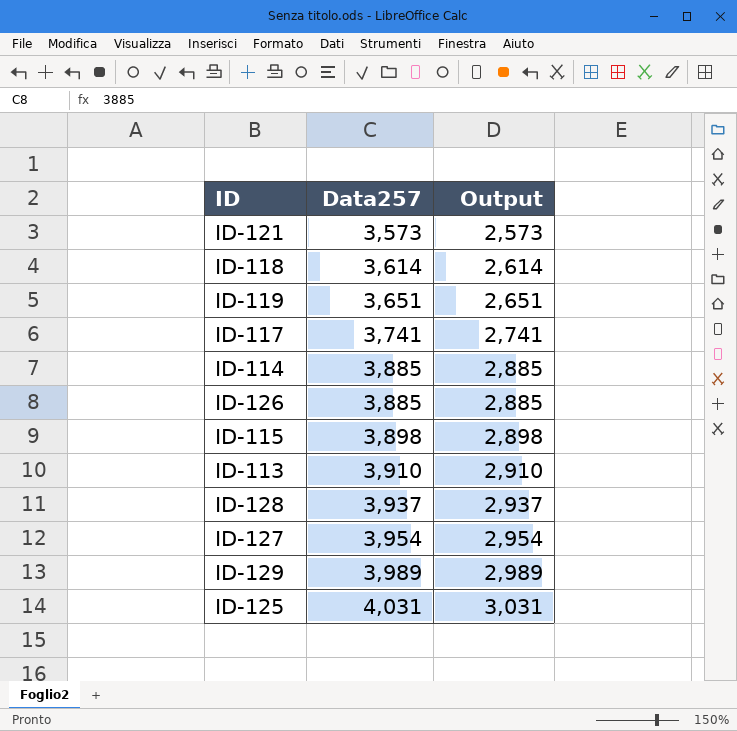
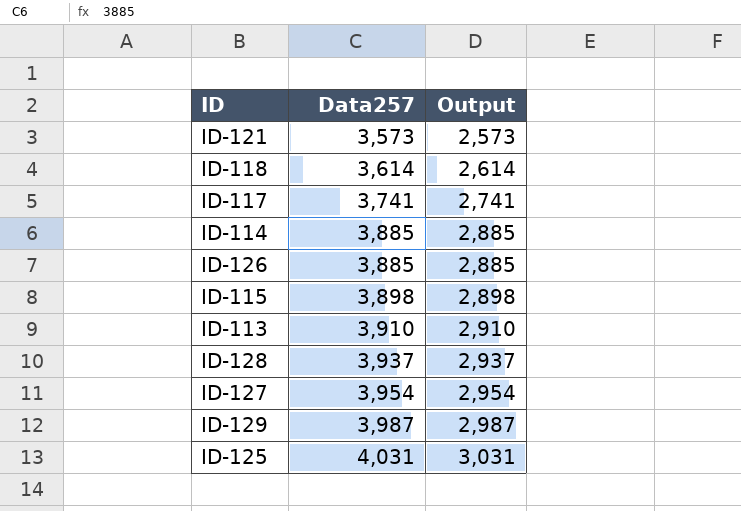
row ID-119: 3,651 | 2,651 -> none
ID-129 | Data257: 3,989 -> 3,987
ID-129 | Output: 2,989 -> 2,987

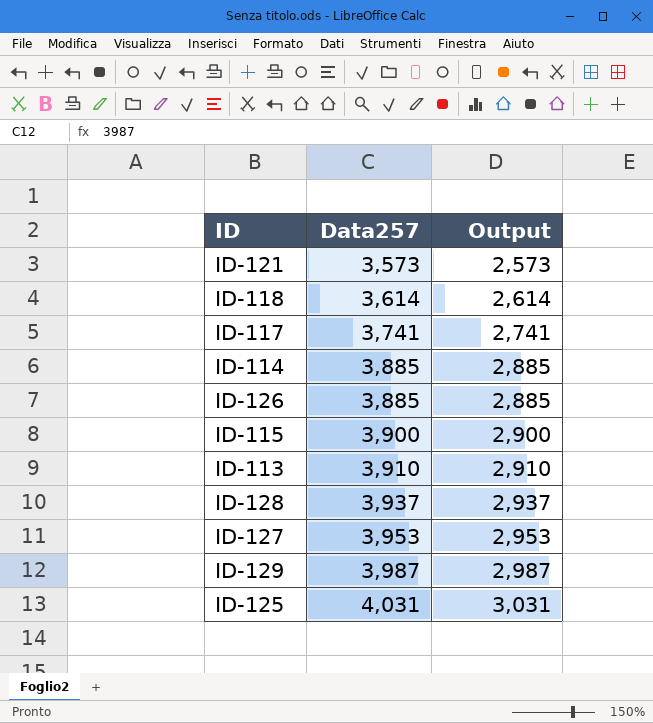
ID-115 | Data257: 3,898 -> 3,900
ID-115 | Output: 2,898 -> 2,900
ID-127 | Data257: 3,954 -> 3,953
ID-127 | Output: 2,954 -> 2,953

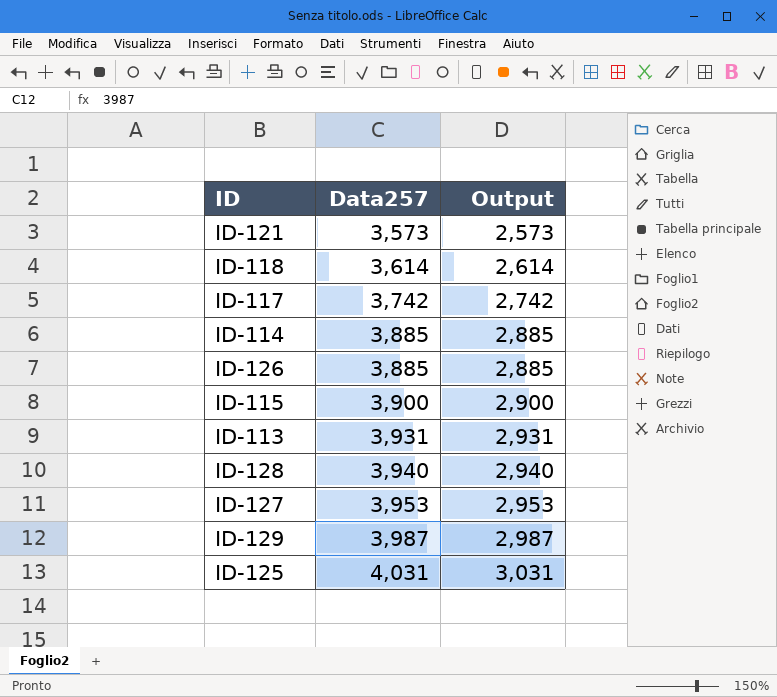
ID-117 | Data257: 3,741 -> 3,742
ID-117 | Output: 2,741 -> 2,742
ID-113 | Data257: 3,910 -> 3,931
ID-113 | Output: 2,910 -> 2,931
ID-128 | Data257: 3,937 -> 3,940
ID-128 | Output: 2,937 -> 2,940

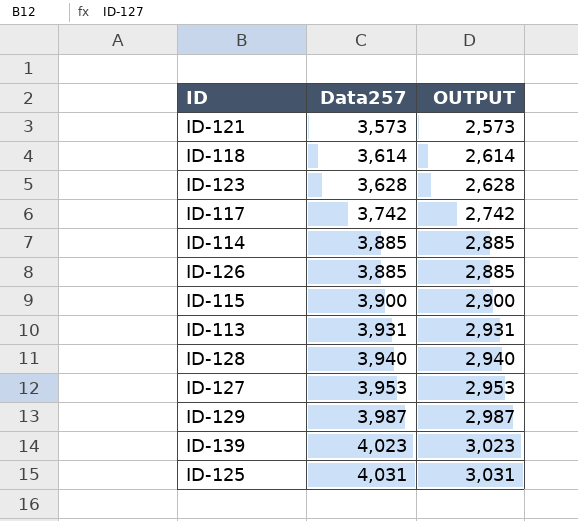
column name: Output -> OUTPUT
row ID-123: none -> 3,628 | 2,628
row ID-139: none -> 4,023 | 3,023

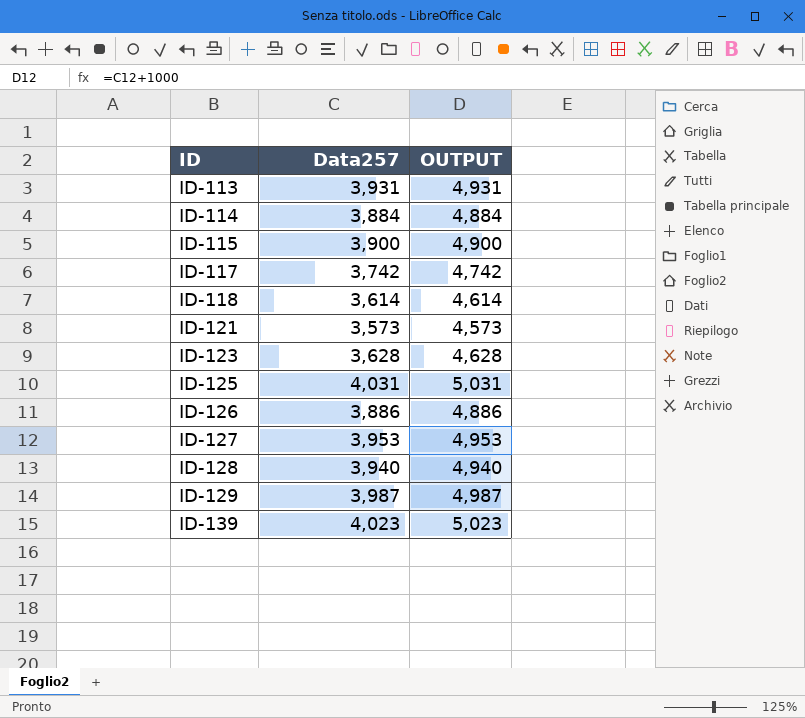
row order: Data257 ascending -> ID ascending
column OUTPUT | formula: [Data257] - 1000 -> [Data257] + 1000
ID-114 | Data257: 3,885 -> 3,884
ID-126 | Data257: 3,885 -> 3,886

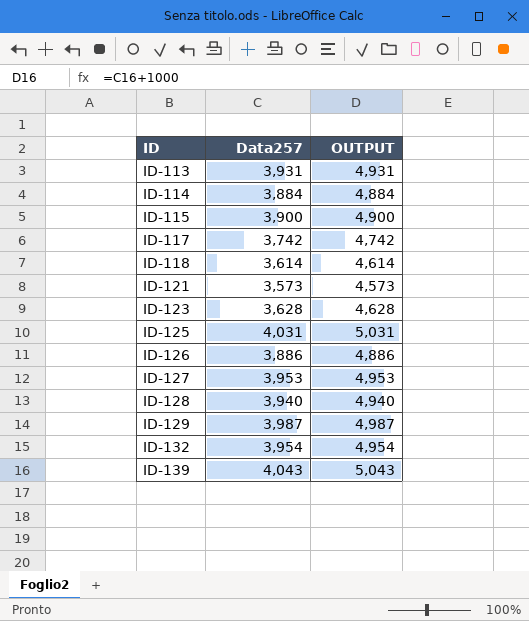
row ID-132: none -> 3,954 | 4,954
ID-139 | Data257: 4,023 -> 4,043
ID-139 | OUTPUT: 5,023 -> 5,043

